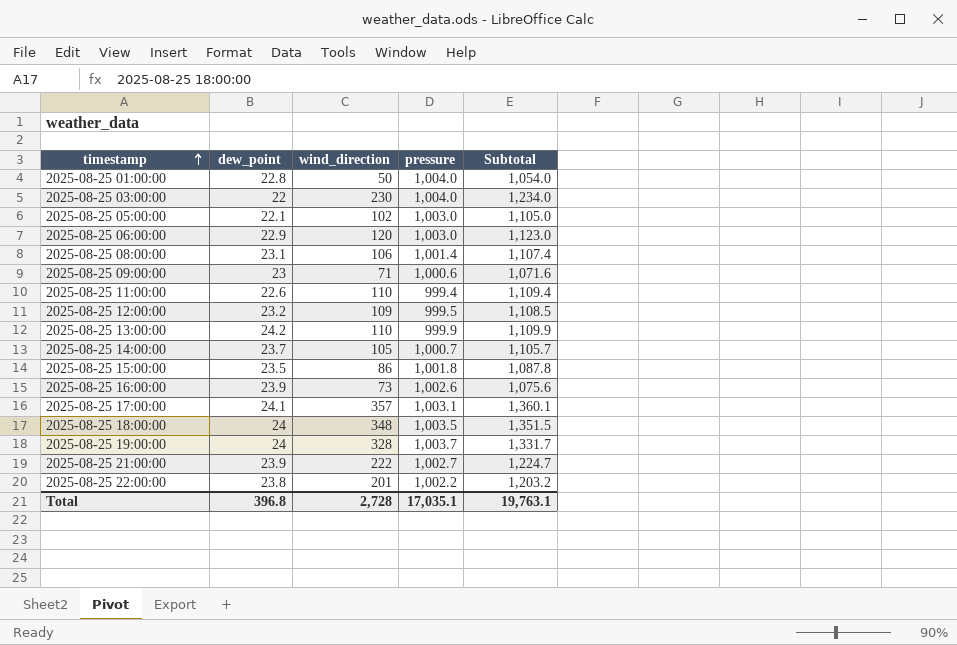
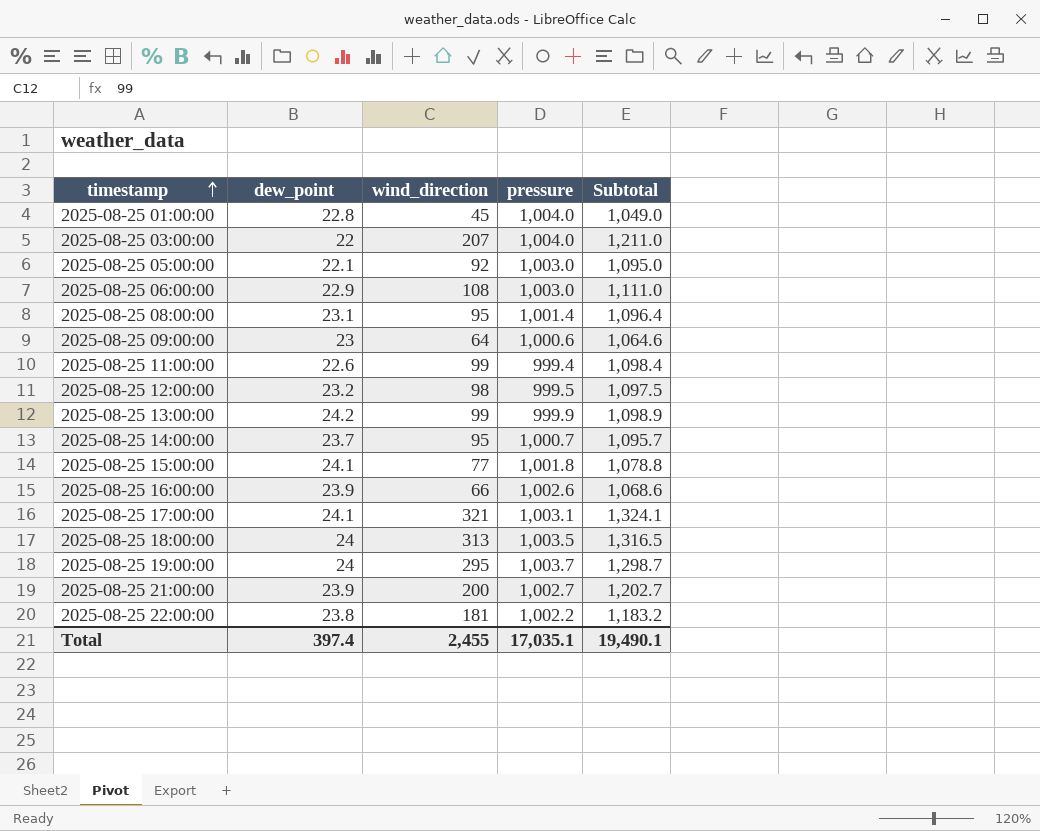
2025-08-25 01:00:00 | wind_direction: 50 -> 45
2025-08-25 01:00:00 | Subtotal: 1,054.0 -> 1,049.0
2025-08-25 03:00:00 | wind_direction: 230 -> 207
2025-08-25 03:00:00 | Subtotal: 1,234.0 -> 1,211.0
2025-08-25 05:00:00 | wind_direction: 102 -> 92
2025-08-25 05:00:00 | Subtotal: 1,105.0 -> 1,095.0
2025-08-25 06:00:00 | wind_direction: 120 -> 108
2025-08-25 06:00:00 | Subtotal: 1,123.0 -> 1,111.0
2025-08-25 08:00:00 | wind_direction: 106 -> 95
2025-08-25 08:00:00 | Subtotal: 1,107.4 -> 1,096.4
2025-08-25 09:00:00 | wind_direction: 71 -> 64
2025-08-25 09:00:00 | Subtotal: 1,071.6 -> 1,064.6
2025-08-25 11:00:00 | wind_direction: 110 -> 99
2025-08-25 11:00:00 | Subtotal: 1,109.4 -> 1,098.4
2025-08-25 12:00:00 | wind_direction: 109 -> 98
2025-08-25 12:00:00 | Subtotal: 1,108.5 -> 1,097.5
2025-08-25 13:00:00 | wind_direction: 110 -> 99
2025-08-25 13:00:00 | Subtotal: 1,109.9 -> 1,098.9
2025-08-25 14:00:00 | wind_direction: 105 -> 95
2025-08-25 14:00:00 | Subtotal: 1,105.7 -> 1,095.7
2025-08-25 15:00:00 | dew_point: 23.5 -> 24.1
2025-08-25 15:00:00 | wind_direction: 86 -> 77
2025-08-25 15:00:00 | Subtotal: 1,087.8 -> 1,078.8
2025-08-25 16:00:00 | wind_direction: 73 -> 66
2025-08-25 16:00:00 | Subtotal: 1,075.6 -> 1,068.6
2025-08-25 17:00:00 | wind_direction: 357 -> 321
2025-08-25 17:00:00 | Subtotal: 1,360.1 -> 1,324.1
2025-08-25 18:00:00 | wind_direction: 348 -> 313
2025-08-25 18:00:00 | Subtotal: 1,351.5 -> 1,316.5
2025-08-25 19:00:00 | wind_direction: 328 -> 295
2025-08-25 19:00:00 | Subtotal: 1,331.7 -> 1,298.7
2025-08-25 21:00:00 | wind_direction: 222 -> 200
2025-08-25 21:00:00 | Subtotal: 1,224.7 -> 1,202.7
2025-08-25 22:00:00 | wind_direction: 201 -> 181
2025-08-25 22:00:00 | Subtotal: 1,203.2 -> 1,183.2
Total | dew_point: 396.8 -> 397.4
Total | wind_direction: 2,728 -> 2,455
Total | Subtotal: 19,763.1 -> 19,490.1

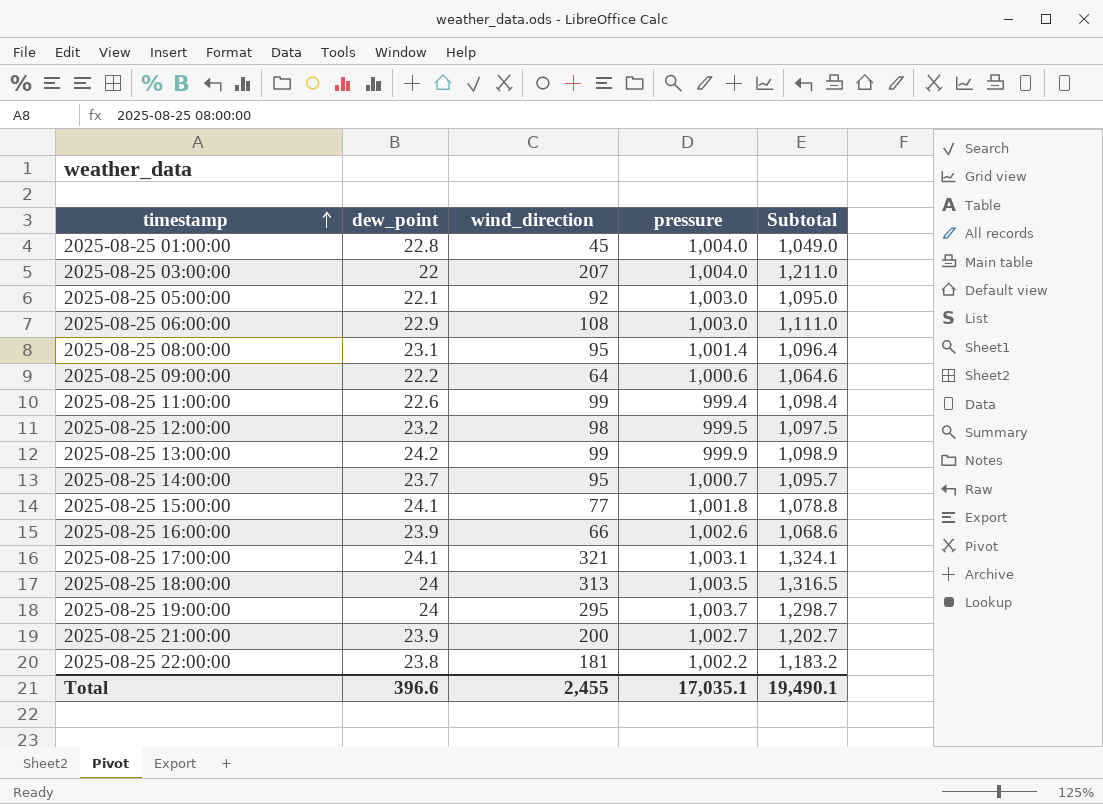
2025-08-25 09:00:00 | dew_point: 23 -> 22.2
Total | dew_point: 397.4 -> 396.6

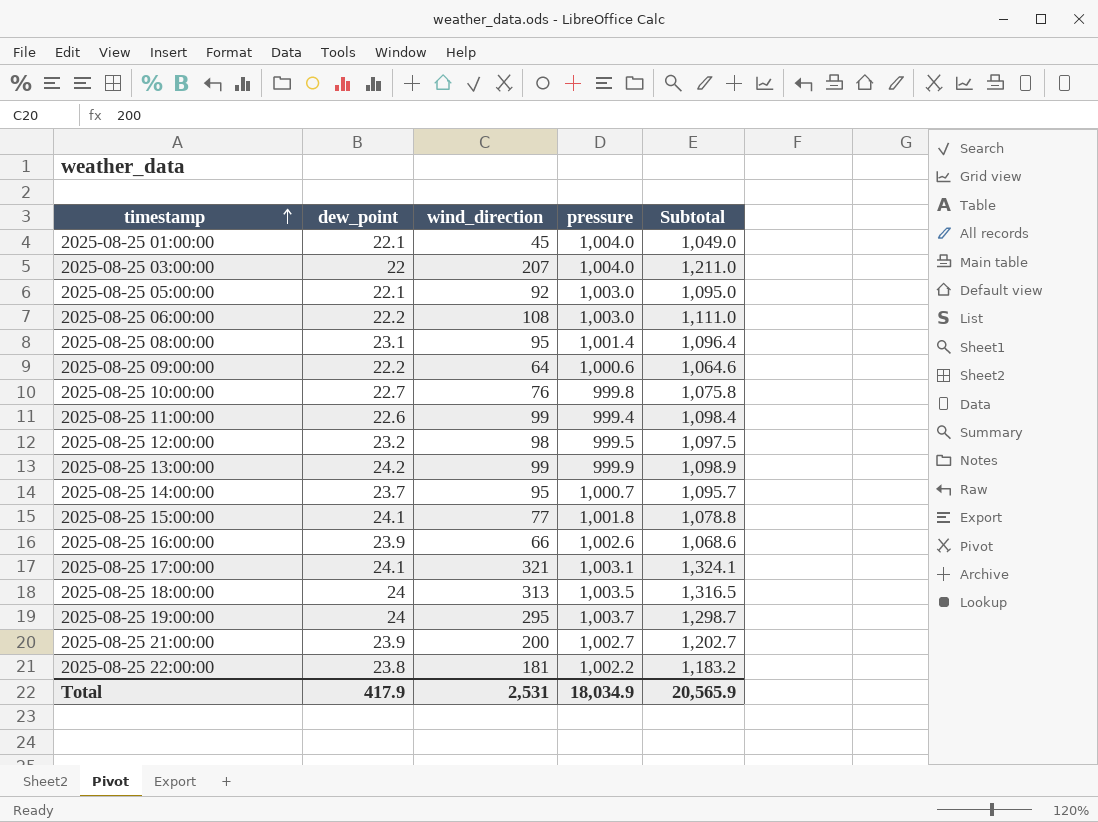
2025-08-25 01:00:00 | dew_point: 22.8 -> 22.1
2025-08-25 06:00:00 | dew_point: 22.9 -> 22.2
row 2025-08-25 10:00:00: none -> 22.7 | 76 | 999.8 | 1,075.8
Total | dew_point: 396.6 -> 417.9
Total | wind_direction: 2,455 -> 2,531
Total | pressure: 17,035.1 -> 18,034.9
Total | Subtotal: 19,490.1 -> 20,565.9

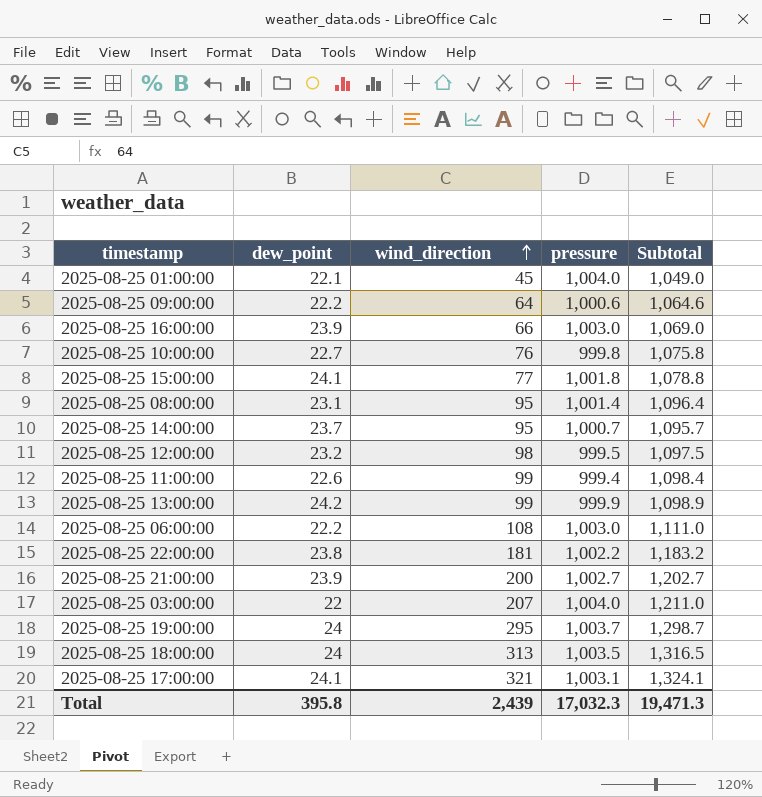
row order: timestamp ascending -> wind_direction ascending
row 2025-08-25 05:00:00: 22.1 | 92 | 1,003.0 | 1,095.0 -> none
2025-08-25 16:00:00 | pressure: 1,002.6 -> 1,003.0
2025-08-25 16:00:00 | Subtotal: 1,068.6 -> 1,069.0
Total | dew_point: 417.9 -> 395.8
Total | wind_direction: 2,531 -> 2,439
Total | pressure: 18,034.9 -> 17,032.3
Total | Subtotal: 20,565.9 -> 19,471.3

